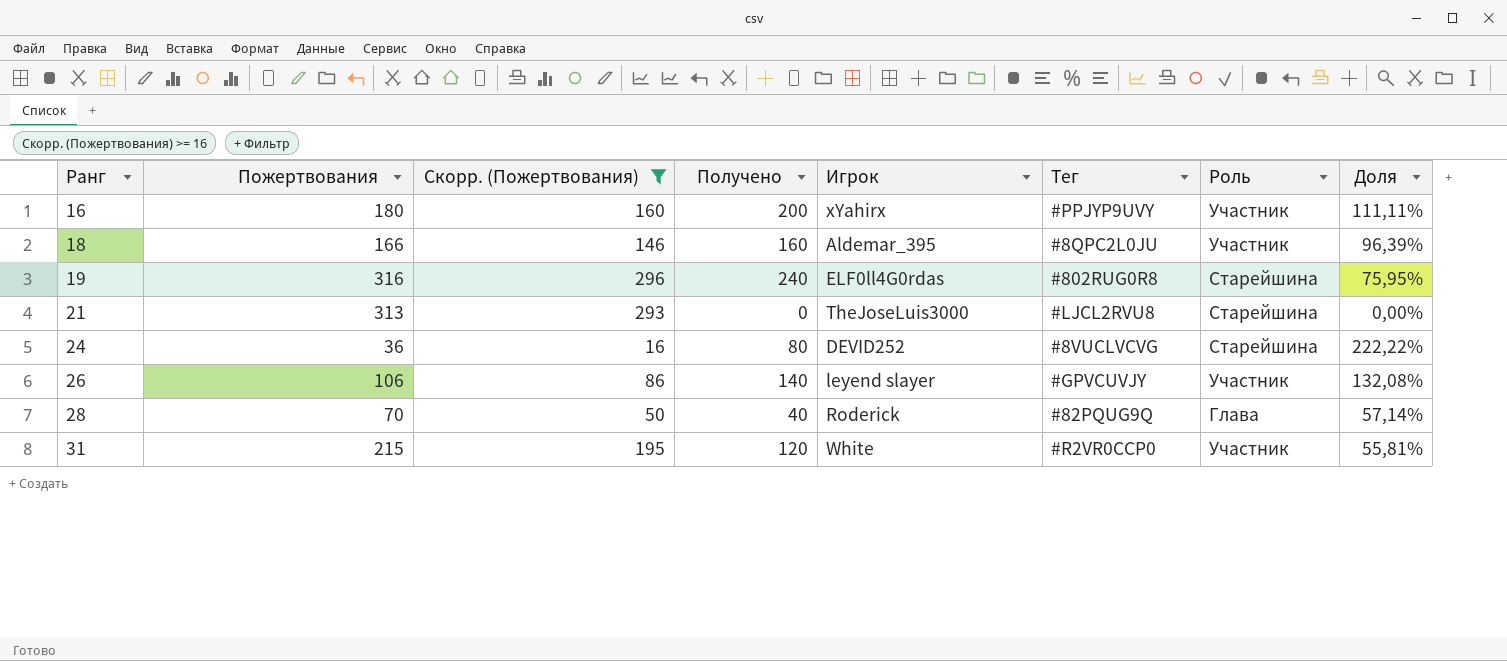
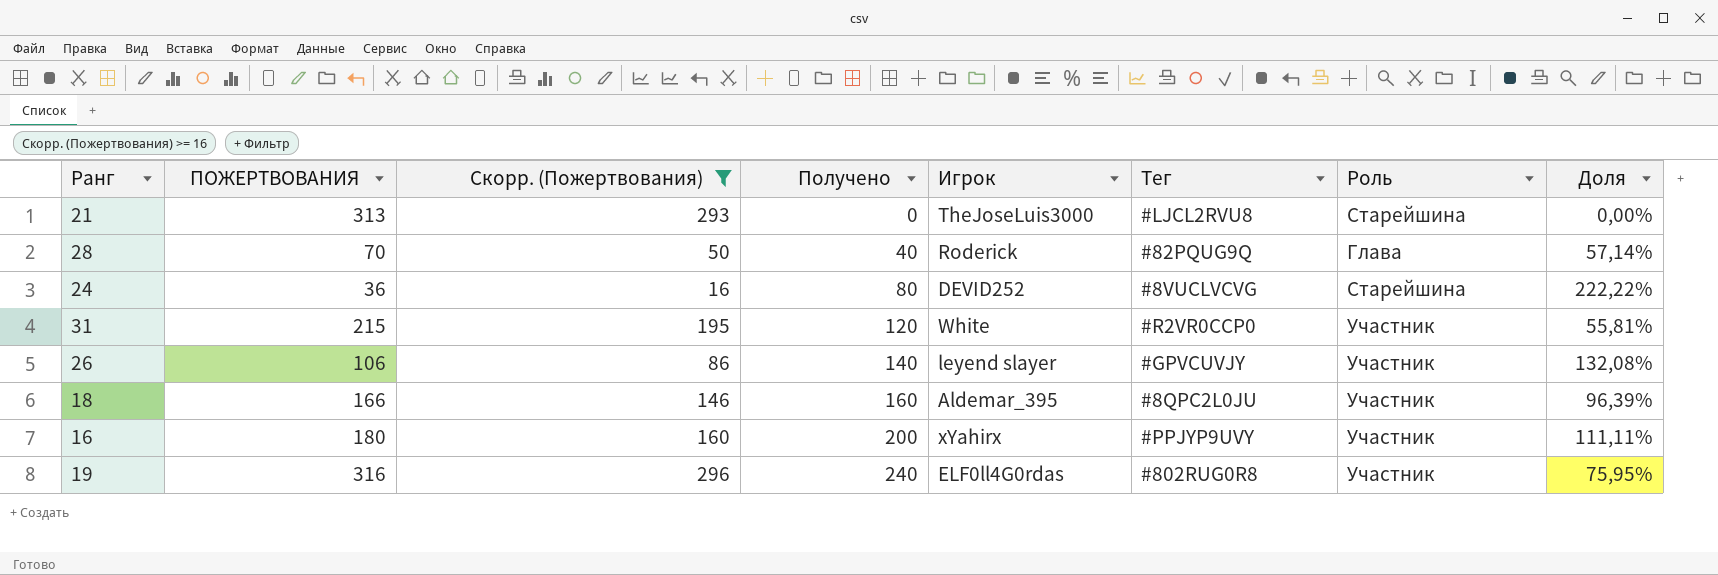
row order: Ранг ascending -> Получено ascending
column name: Пожертвования -> ПОЖЕРТВОВАНИЯ
19 | Роль: Старейшина -> Участник

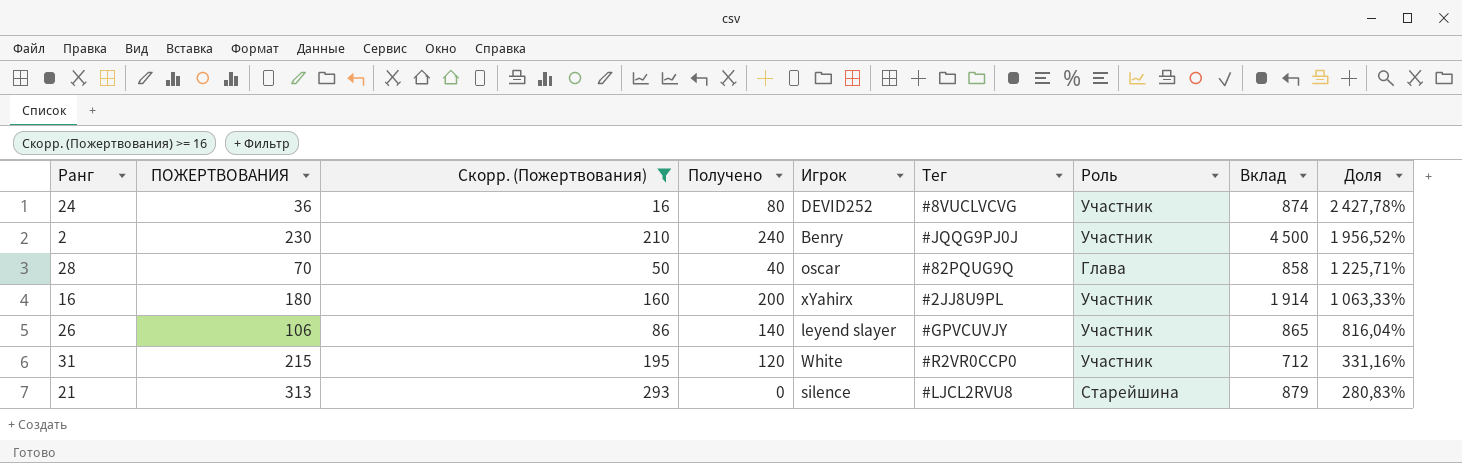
row order: Получено ascending -> Доля descending
column Вклад | position: none -> 8
column Доля | formula: [Получено] / [ПОЖЕРТВОВАНИЯ] -> [Вклад] / [ПОЖЕРТВОВАНИЯ]
row 18: 166 | 146 | 160 | Aldemar_395 | #8QPC2L0JU | Участник | 96,39% -> none
row 19: 316 | 296 | 240 | ELF0ll4G0rdas | #802RUG0R8 | Участник | 75,95% -> none
24 | Роль: Старейшина -> Участник
row 2: none -> 230 | 210 | 240 | Benry | #JQQG9PJ0J | Участник | 4 500 | 1 956,52%
28 | Игрок: Roderick -> oscar
16 | Тег: #PPJYP9UVY -> #2JJ8U9PL
21 | Игрок: TheJoseLuis3000 -> silence

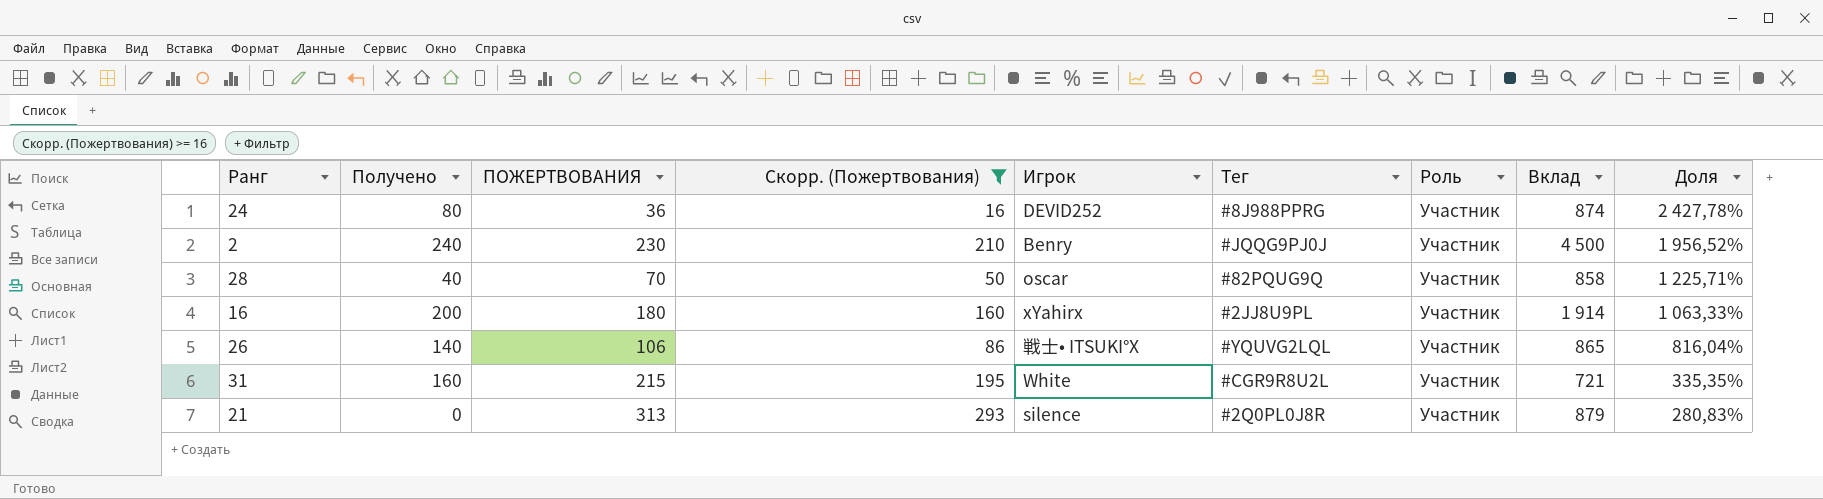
column Получено | position: 4 -> 2
24 | Тег: #8VUCLVCVG -> #8J988PPRG
28 | Роль: Глава -> Участник
26 | Игрок: leyend slayer -> 戦士• ITSUKI°X
26 | Тег: #GPVCUVJY -> #YQUVG2LQL
31 | Получено: 120 -> 160
31 | Тег: #R2VR0CCP0 -> #CGR9R8U2L
31 | Вклад: 712 -> 721
31 | Доля: 331,16% -> 335,35%
21 | Тег: #LJCL2RVU8 -> #2Q0PL0J8R
21 | Роль: Старейшина -> Участник

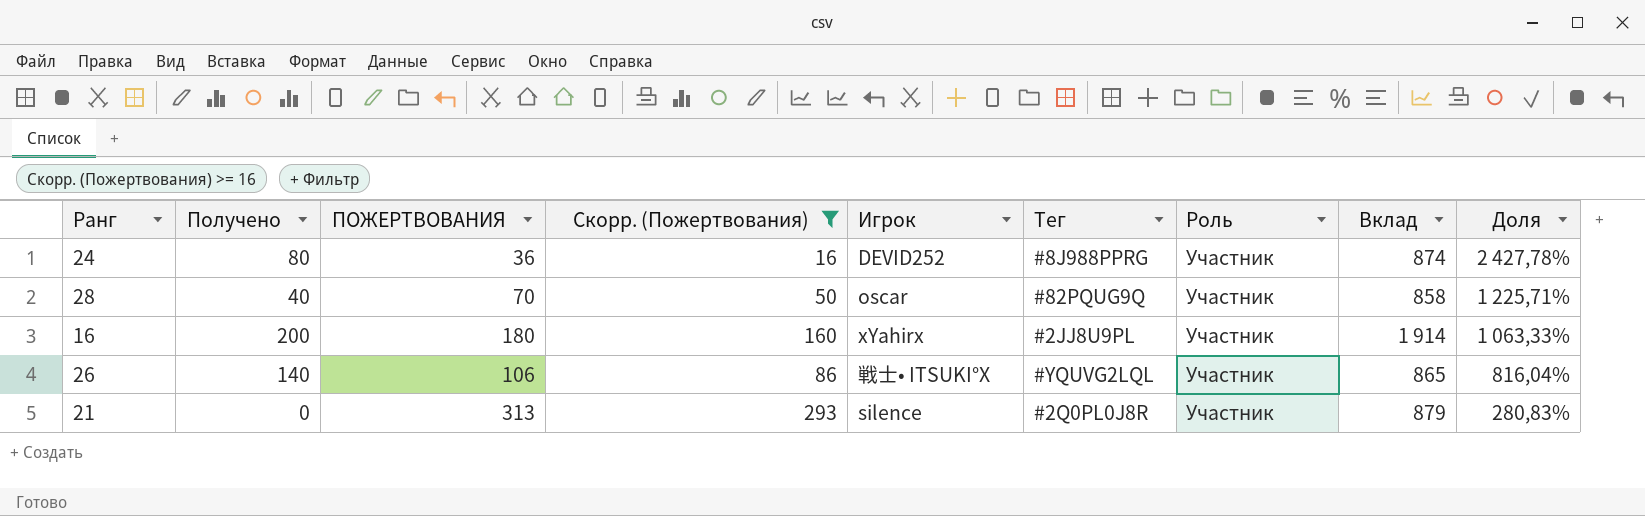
row 2: 240 | 230 | 210 | Benry | #JQQG9PJ0J | Участник | 4 500 | 1 956,52% -> none
row 31: 160 | 215 | 195 | White | #CGR9R8U2L | Участник | 721 | 335,35% -> none

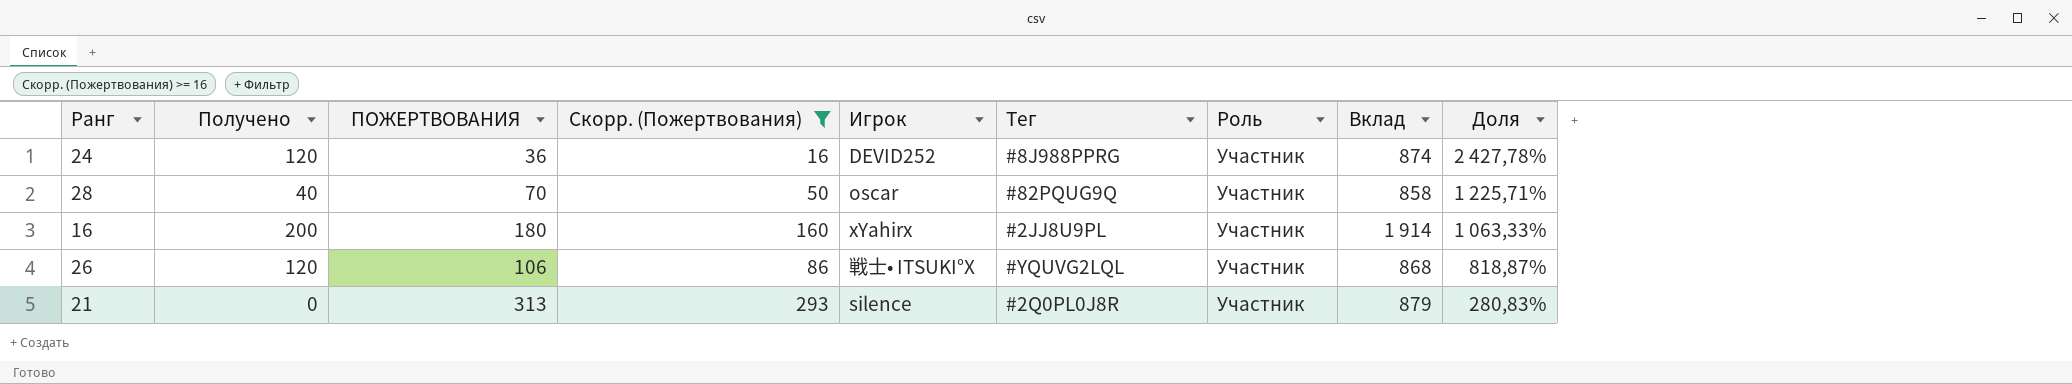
24 | Получено: 80 -> 120
26 | Получено: 140 -> 120
26 | Вклад: 865 -> 868
26 | Доля: 816,04% -> 818,87%

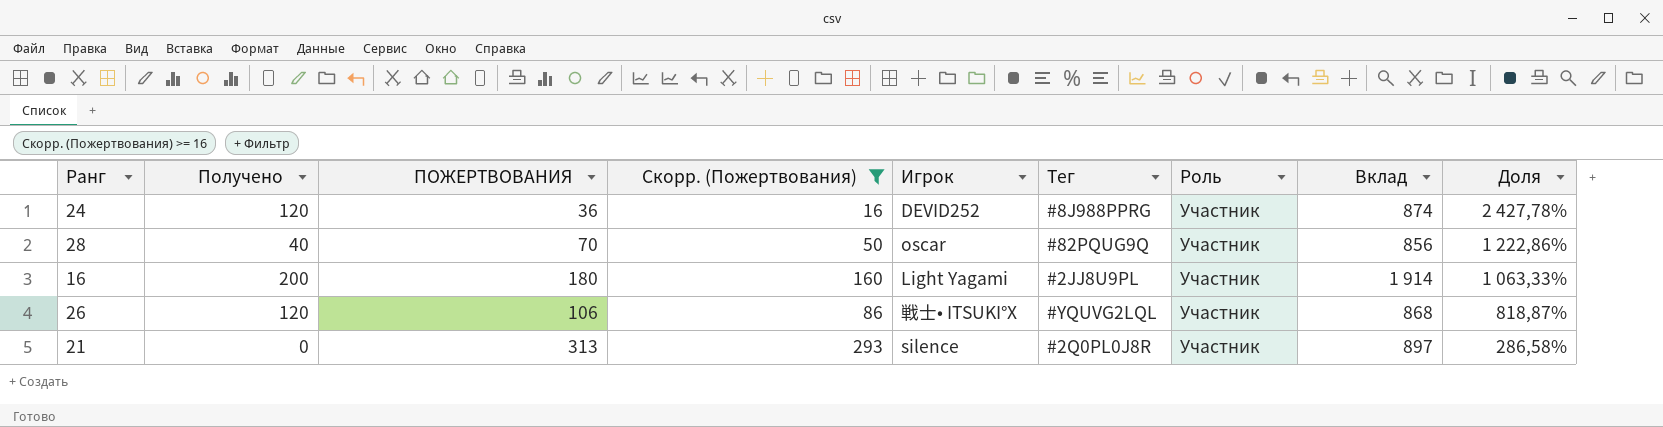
28 | Вклад: 858 -> 856
28 | Доля: 1 225,71% -> 1 222,86%
16 | Игрок: xYahirx -> Light Yagami
21 | Вклад: 879 -> 897
21 | Доля: 280,83% -> 286,58%

